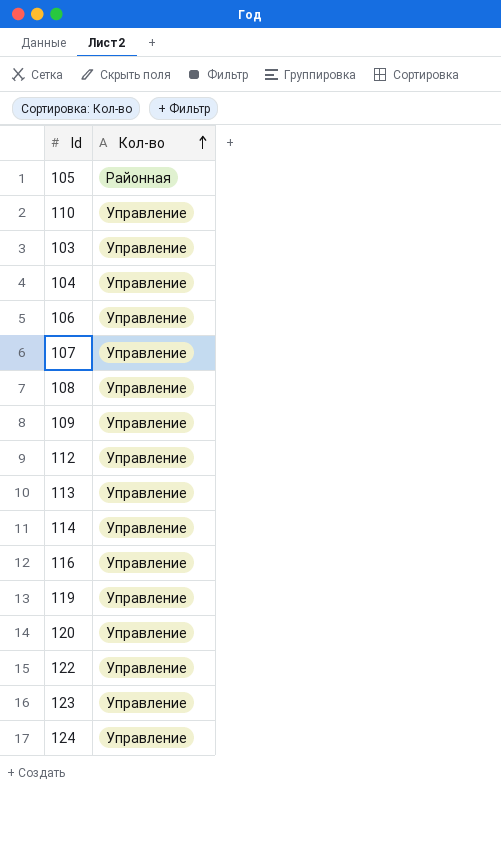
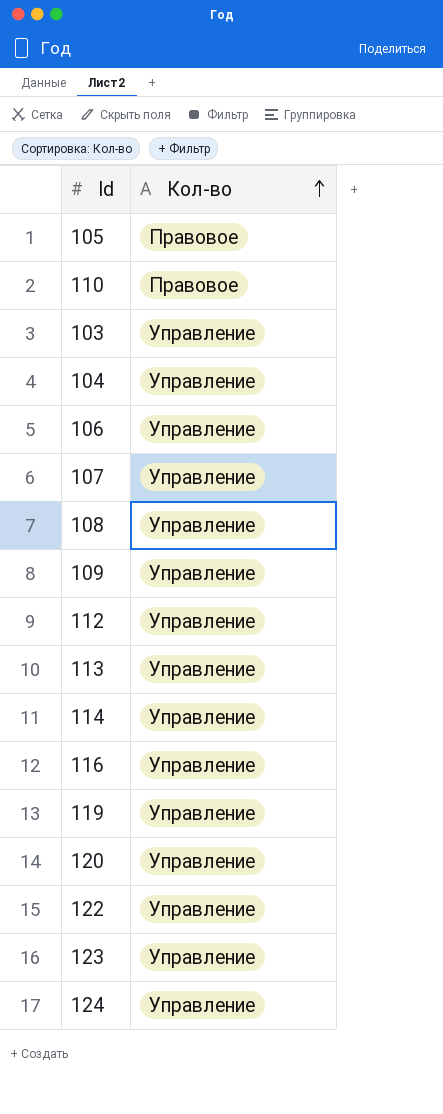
105 | Кол-во: Районная -> Правовое
110 | Кол-во: Управление -> Правовое

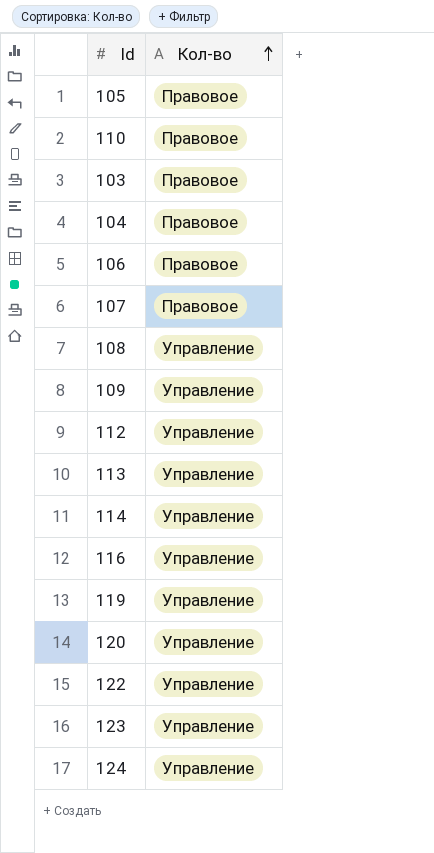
103 | Кол-во: Управление -> Правовое
104 | Кол-во: Управление -> Правовое
106 | Кол-во: Управление -> Правовое
107 | Кол-во: Управление -> Правовое

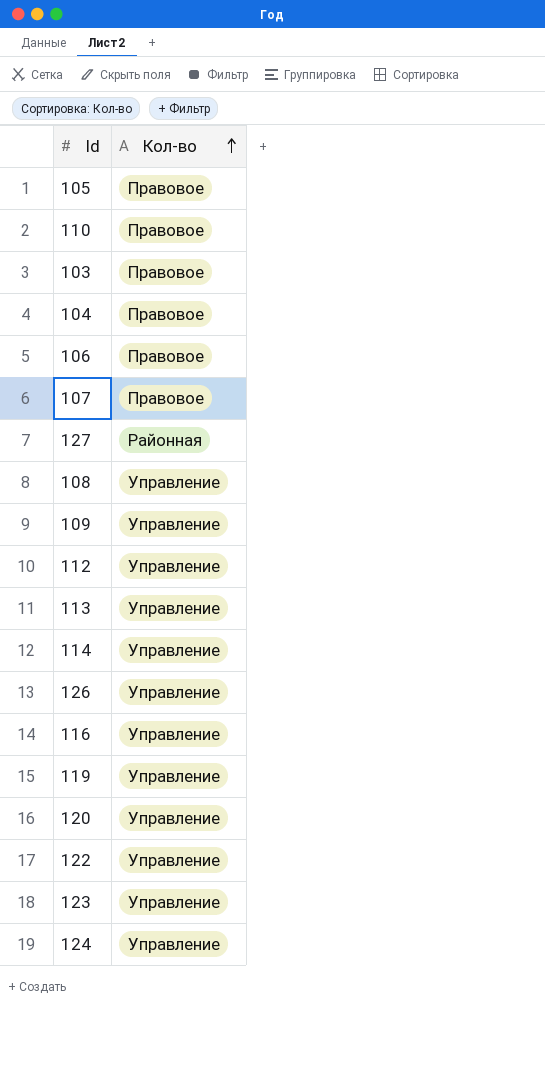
row 127: none -> Районная
row 126: none -> Управление

